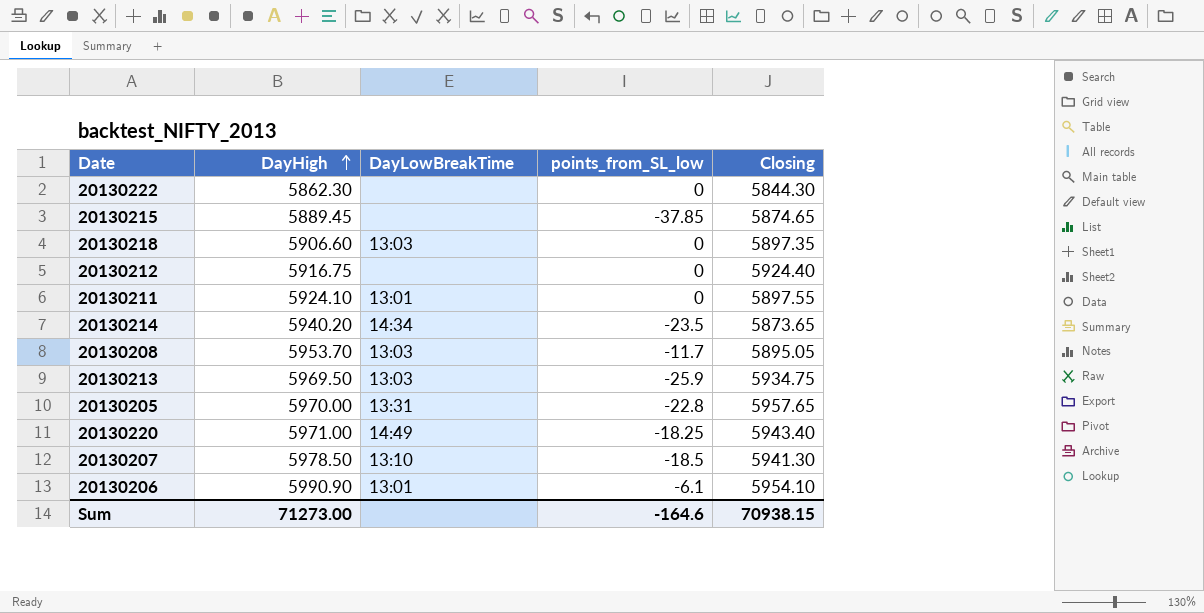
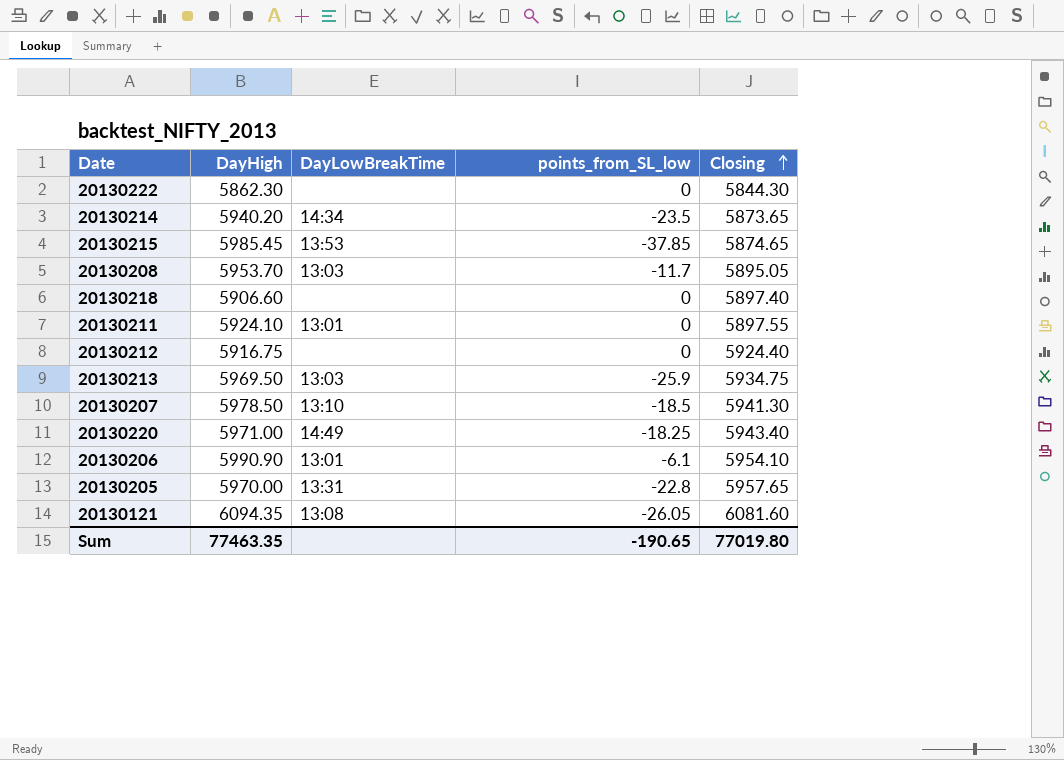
row order: DayHigh ascending -> Closing ascending
20130215 | DayHigh: 5889.45 -> 5985.45
20130215 | DayLowBreakTime: none -> 13:53
20130218 | DayLowBreakTime: 13:03 -> none
20130218 | Closing: 5897.35 -> 5897.40
row 20130121: none -> 6094.35 | 13:08 | -26.05 | 6081.60
Sum | DayHigh: 71273.00 -> 77463.35
Sum | points_from_SL_low: -164.6 -> -190.65
Sum | Closing: 70938.15 -> 77019.80

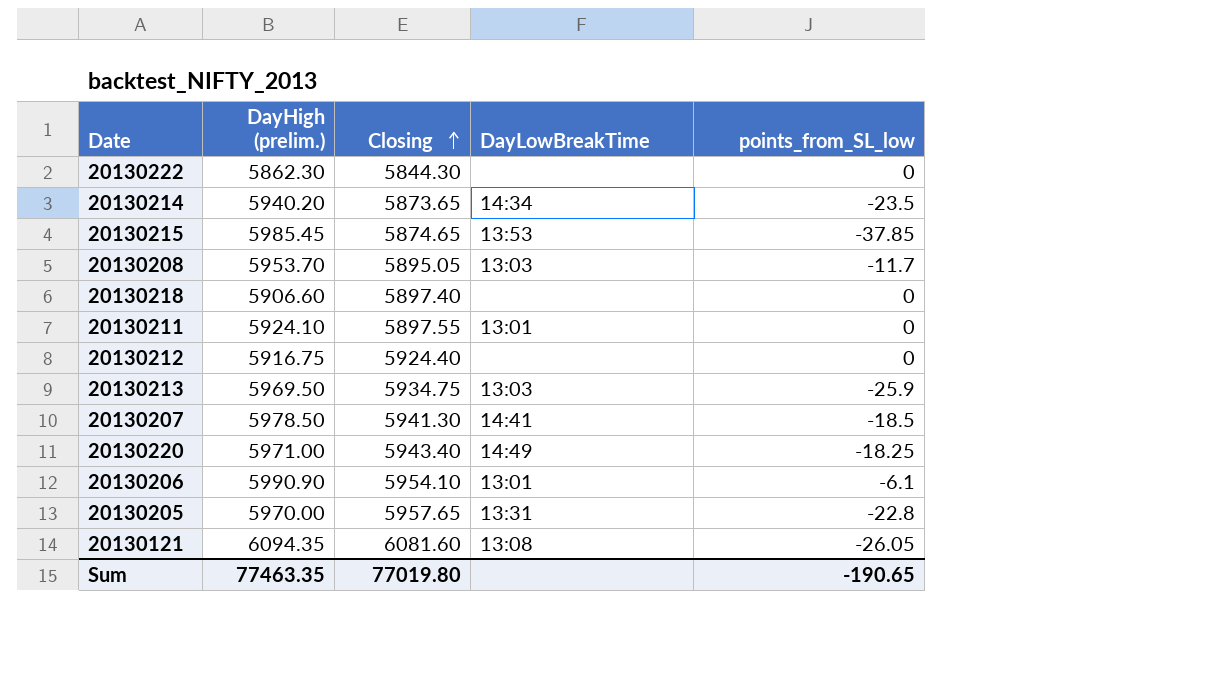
column name: DayHigh -> DayHigh (prelim.)
column Closing | position: 5 -> 3
20130207 | DayLowBreakTime: 13:10 -> 14:41

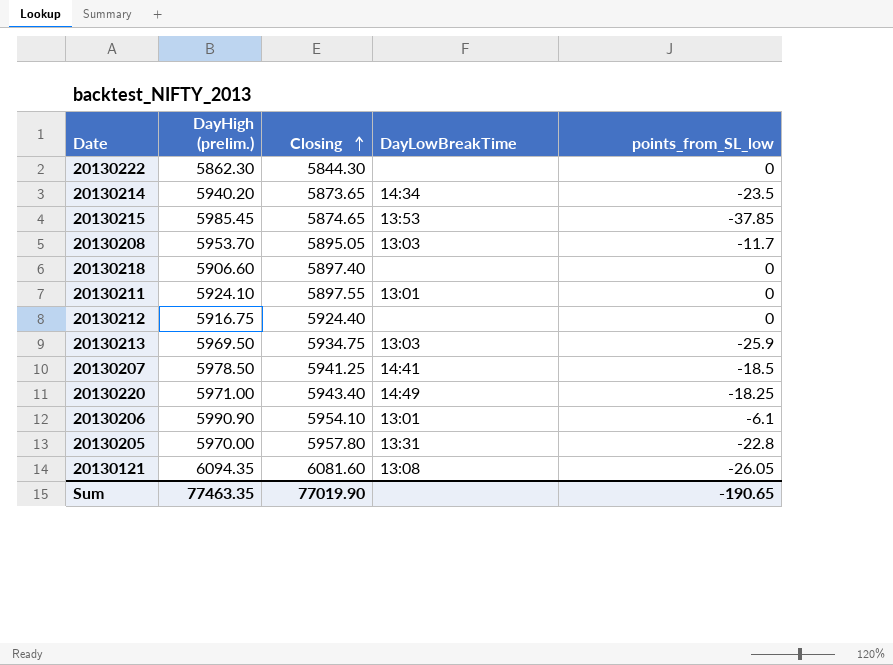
20130207 | Closing: 5941.30 -> 5941.25
20130205 | Closing: 5957.65 -> 5957.80
Sum | Closing: 77019.80 -> 77019.90

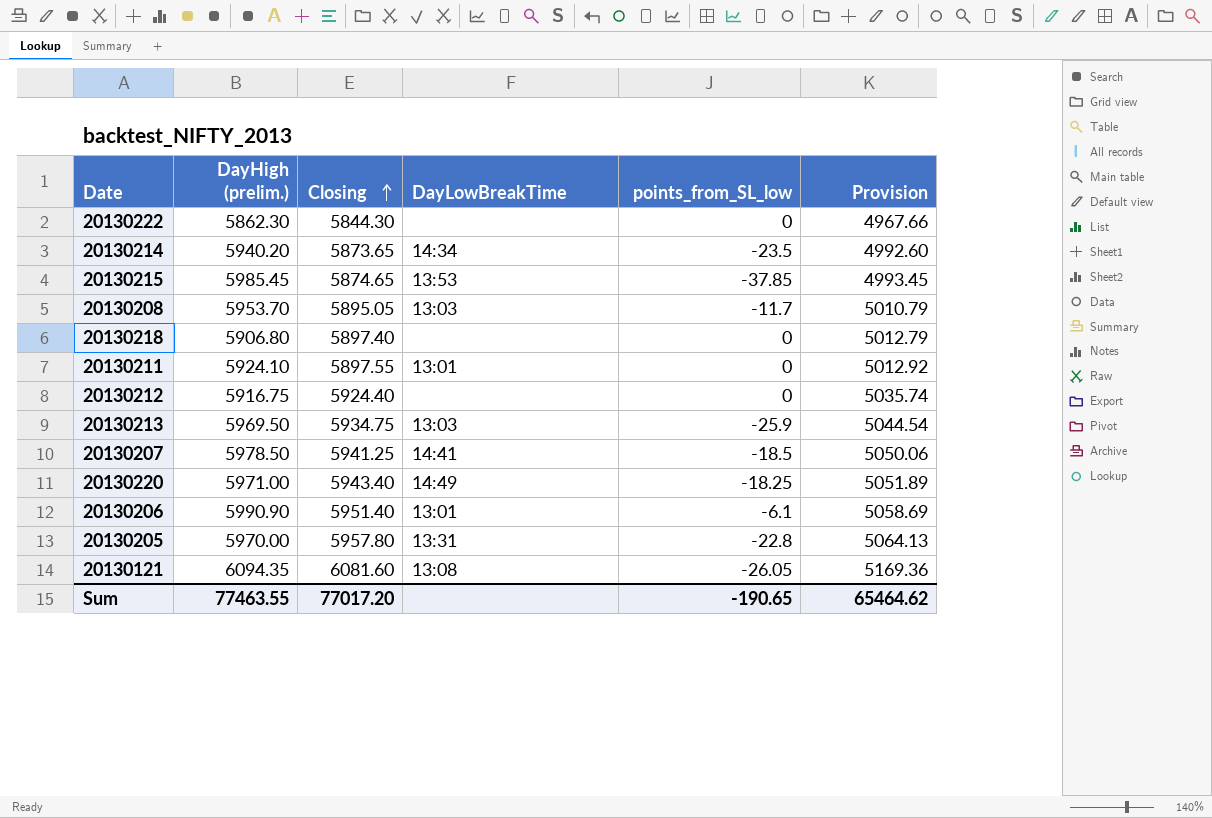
column Provision | formula: none -> [Closing] * 0.85
20130218 | DayHigh (prelim.): 5906.60 -> 5906.80
20130206 | Closing: 5954.10 -> 5951.40
Sum | DayHigh (prelim.): 77463.35 -> 77463.55
Sum | Closing: 77019.90 -> 77017.20

